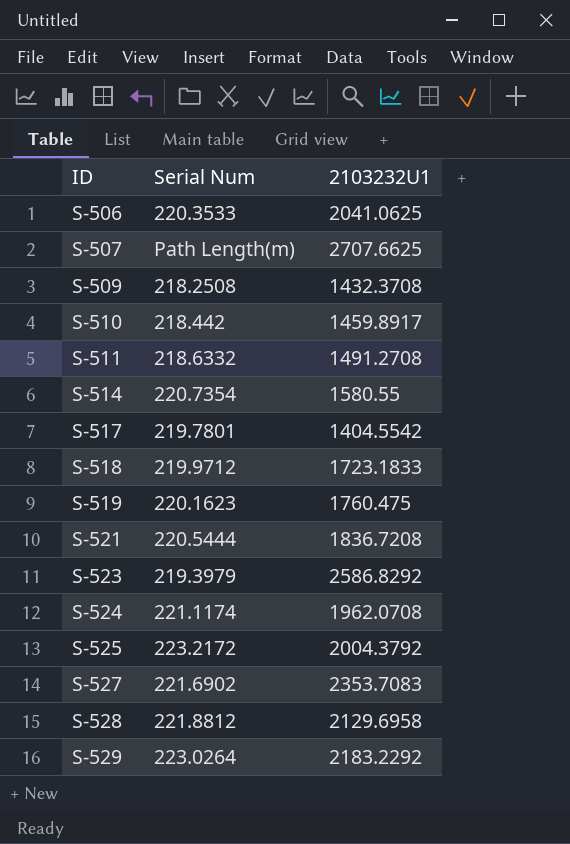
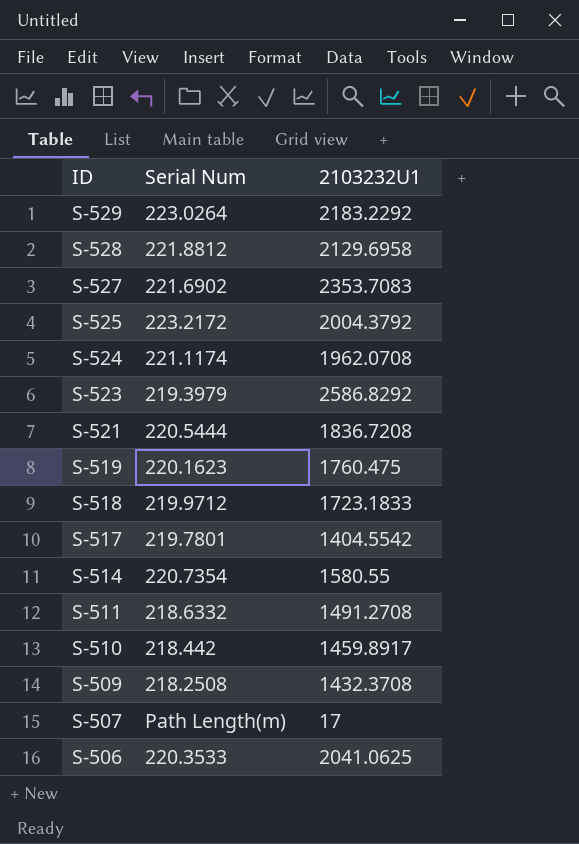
row order: ID ascending -> ID descending
S-507 | 2103232U1: 2707.6625 -> 17

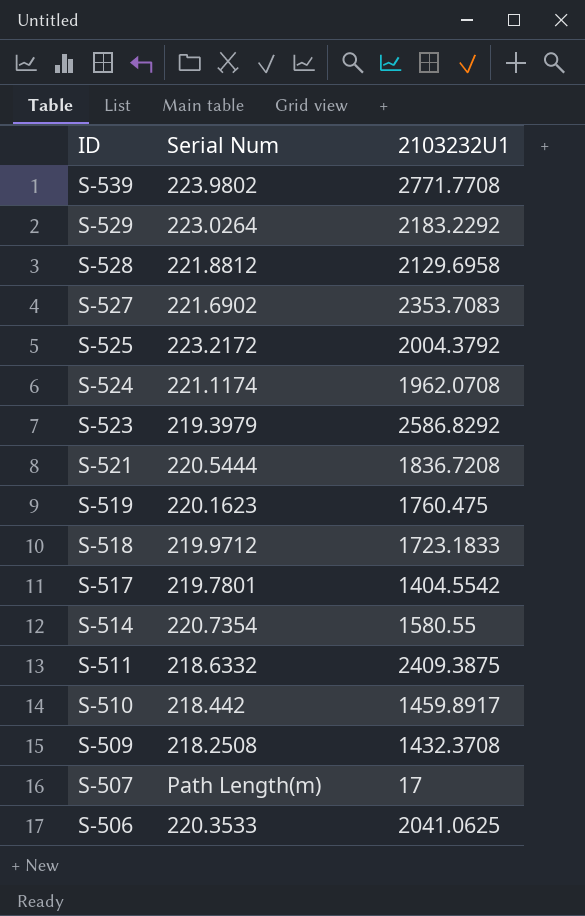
row S-539: none -> 223.9802 | 2771.7708
S-511 | 2103232U1: 1491.2708 -> 2409.3875

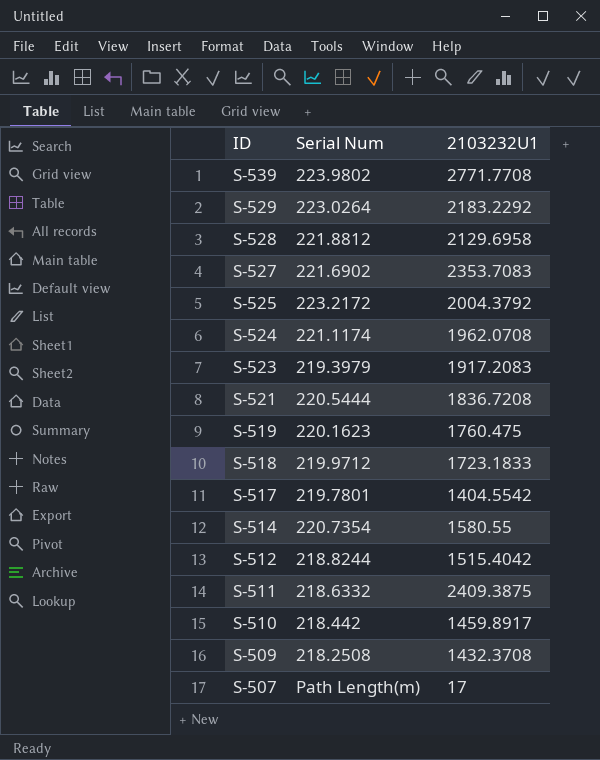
row S-506: 220.3533 | 2041.0625 -> none
S-523 | 2103232U1: 2586.8292 -> 1917.2083
row S-512: none -> 218.8244 | 1515.4042

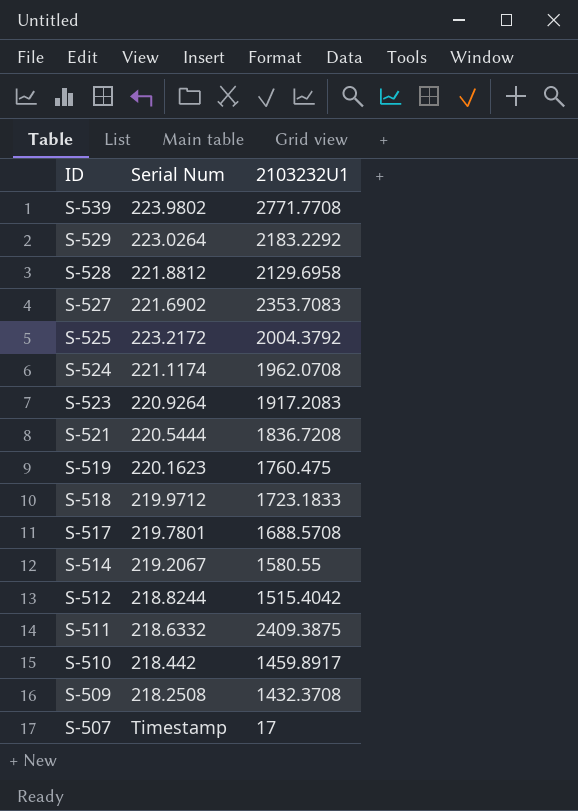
S-523 | Serial Num: 219.3979 -> 220.9264
S-517 | 2103232U1: 1404.5542 -> 1688.5708
S-514 | Serial Num: 220.7354 -> 219.2067
S-507 | Serial Num: Path Length(m) -> Timestamp

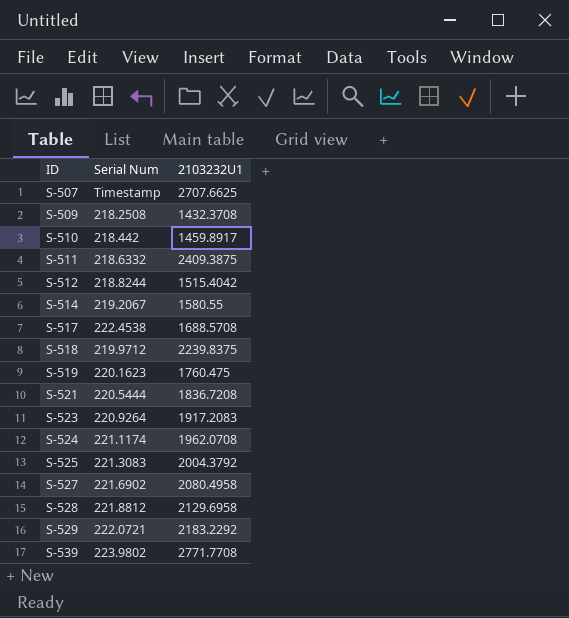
row order: ID descending -> ID ascending
S-507 | 2103232U1: 17 -> 2707.6625
S-517 | Serial Num: 219.7801 -> 222.4538
S-518 | 2103232U1: 1723.1833 -> 2239.8375
S-525 | Serial Num: 223.2172 -> 221.3083
S-527 | 2103232U1: 2353.7083 -> 2080.4958
S-529 | Serial Num: 223.0264 -> 222.0721

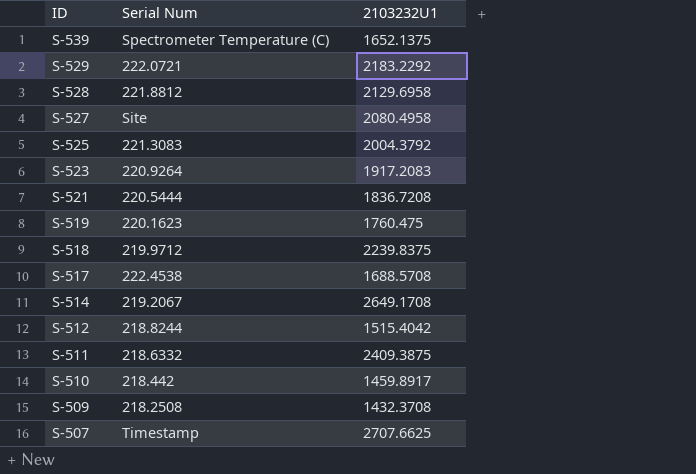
row order: ID ascending -> ID descending
row S-524: 221.1174 | 1962.0708 -> none
S-539 | Serial Num: 223.9802 -> Spectrometer Temperature (C)
S-539 | 2103232U1: 2771.7708 -> 1652.1375
S-527 | Serial Num: 221.6902 -> Site
S-514 | 2103232U1: 1580.55 -> 2649.1708

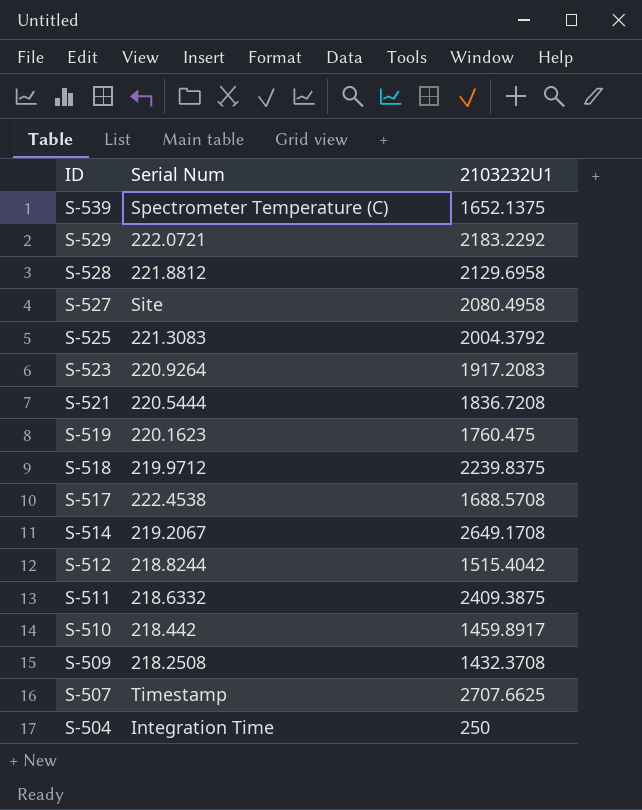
row S-504: none -> Integration Time | 250

